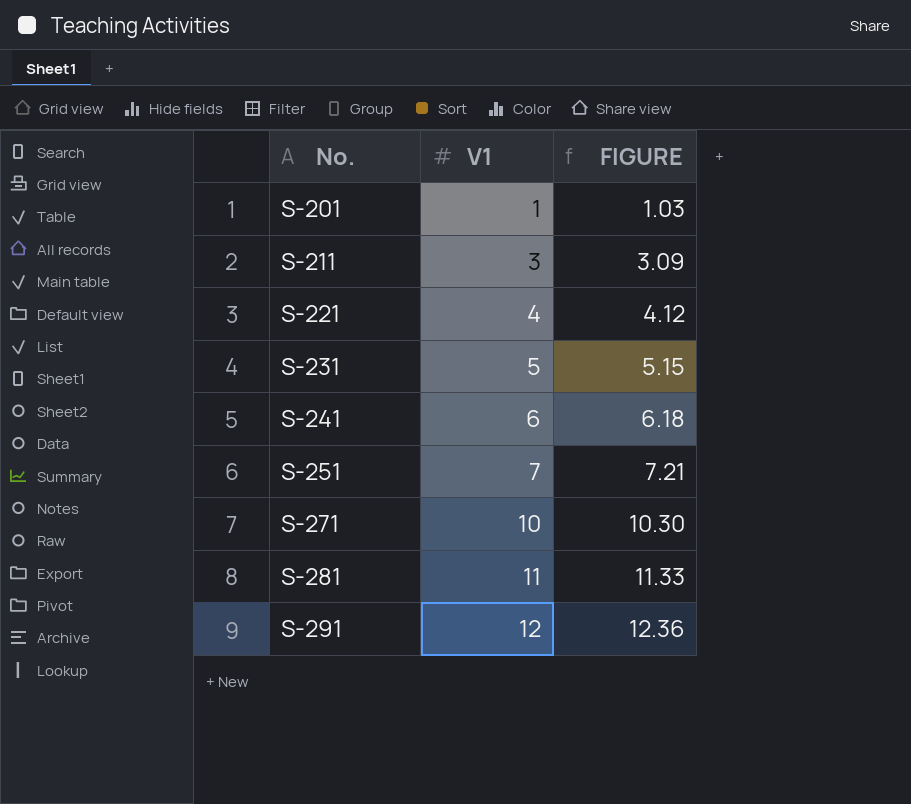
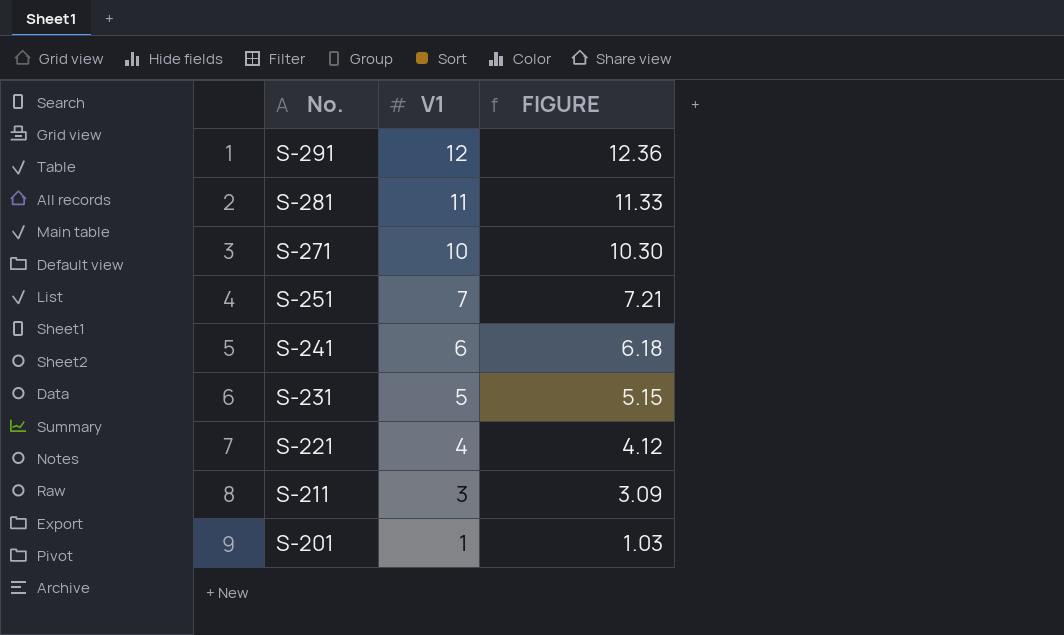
row order: No. ascending -> No. descending

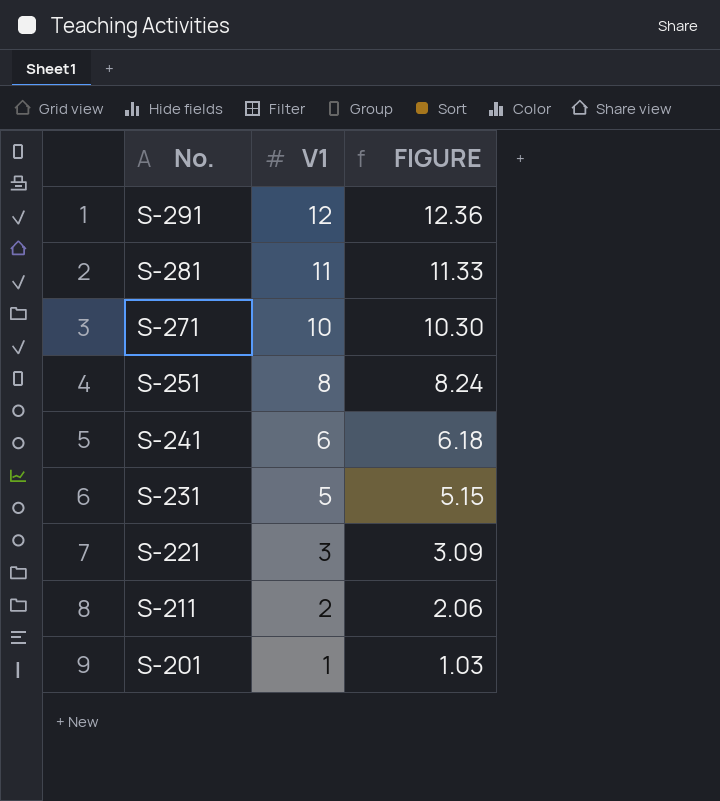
S-251 | V1: 7 -> 8
S-251 | FIGURE: 7.21 -> 8.24
S-221 | V1: 4 -> 3
S-221 | FIGURE: 4.12 -> 3.09
S-211 | V1: 3 -> 2
S-211 | FIGURE: 3.09 -> 2.06

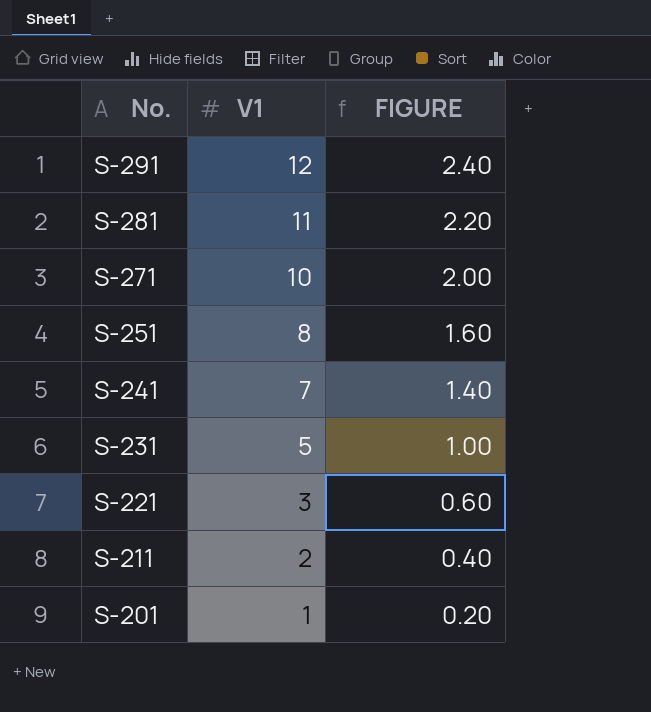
column FIGURE | formula: [V1] * 1.03 -> [V1] * 0.2
S-241 | V1: 6 -> 7

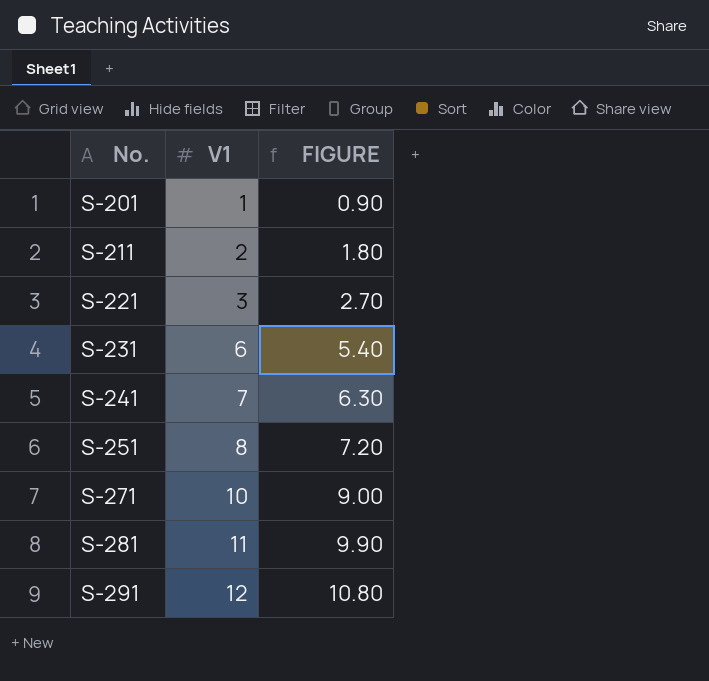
row order: No. descending -> No. ascending
column FIGURE | formula: [V1] * 0.2 -> [V1] * 0.9
S-231 | V1: 5 -> 6

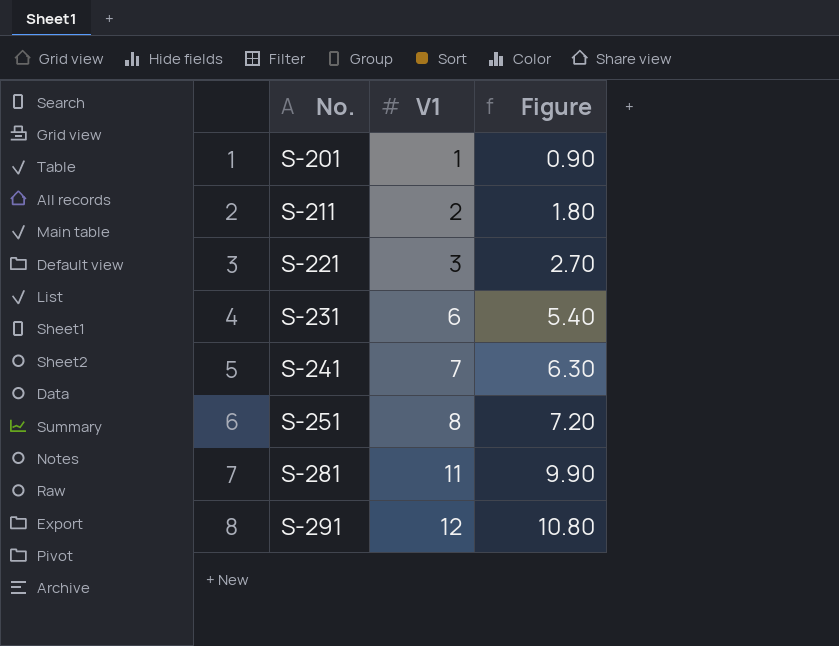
column name: FIGURE -> Figure
row S-271: 10 | 9.00 -> none

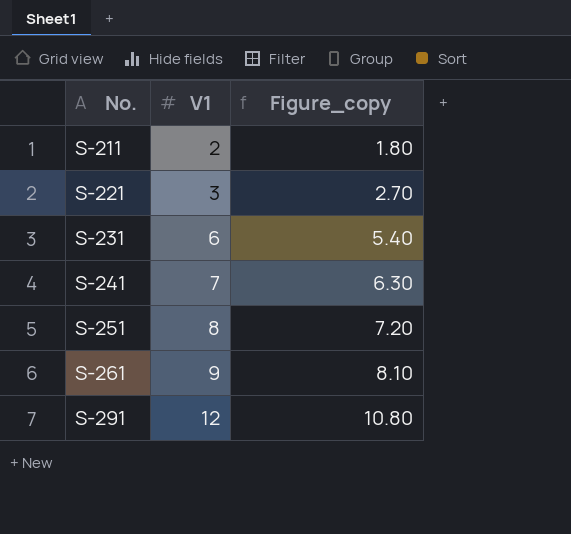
column name: Figure -> Figure_copy
row S-201: 1 | 0.90 -> none
row S-281: 11 | 9.90 -> none
row S-261: none -> 9 | 8.10

